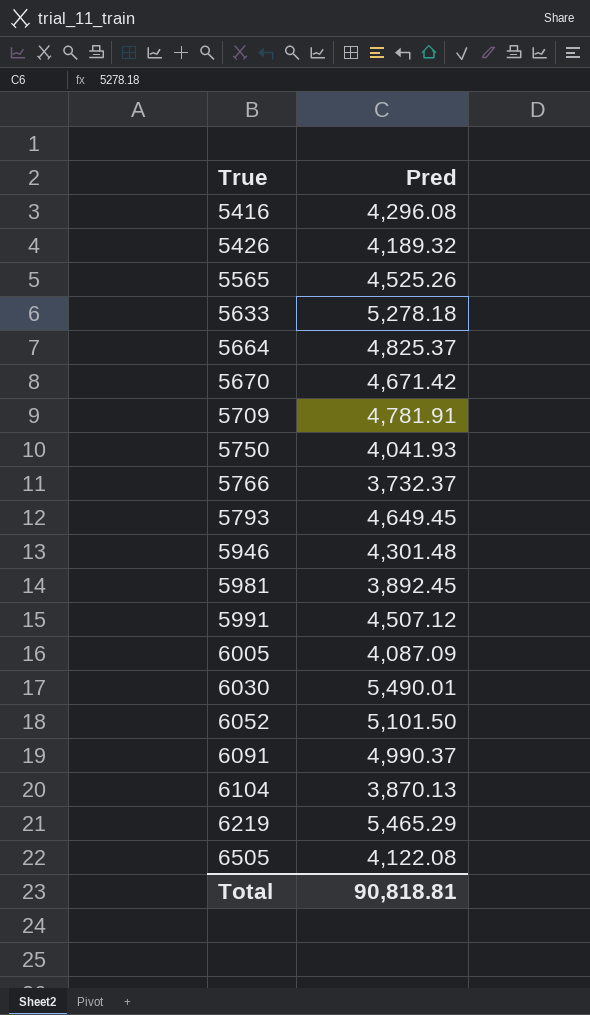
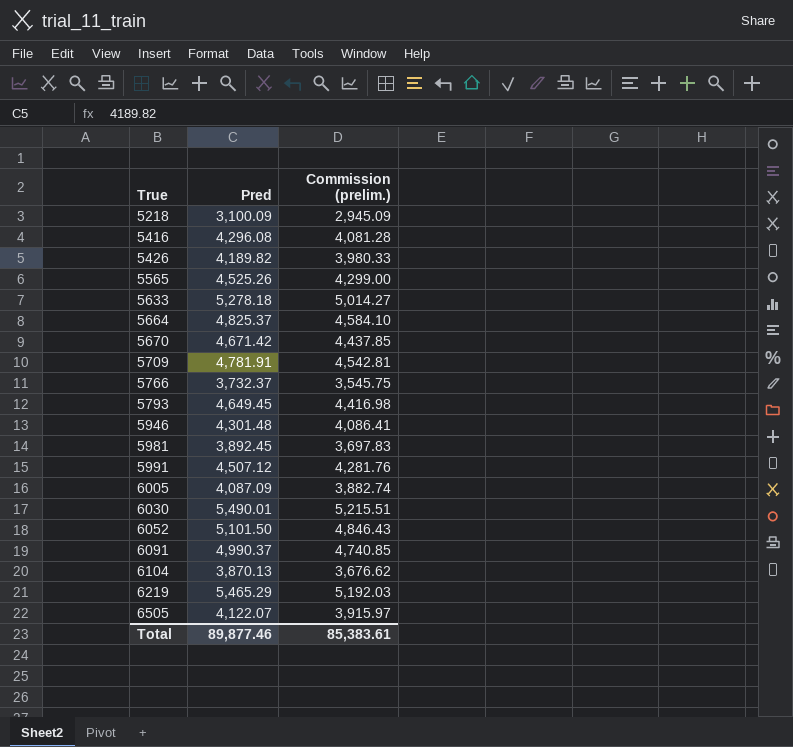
column Commission (prelim.) | formula: none -> [Pred] * 0.95
row 5750: 4,041.93 -> none
row 5218: none -> 3,100.09 | 2,945.09
5426 | Pred: 4,189.32 -> 4,189.82
6505 | Pred: 4,122.08 -> 4,122.07
Total | Pred: 90,818.81 -> 89,877.46

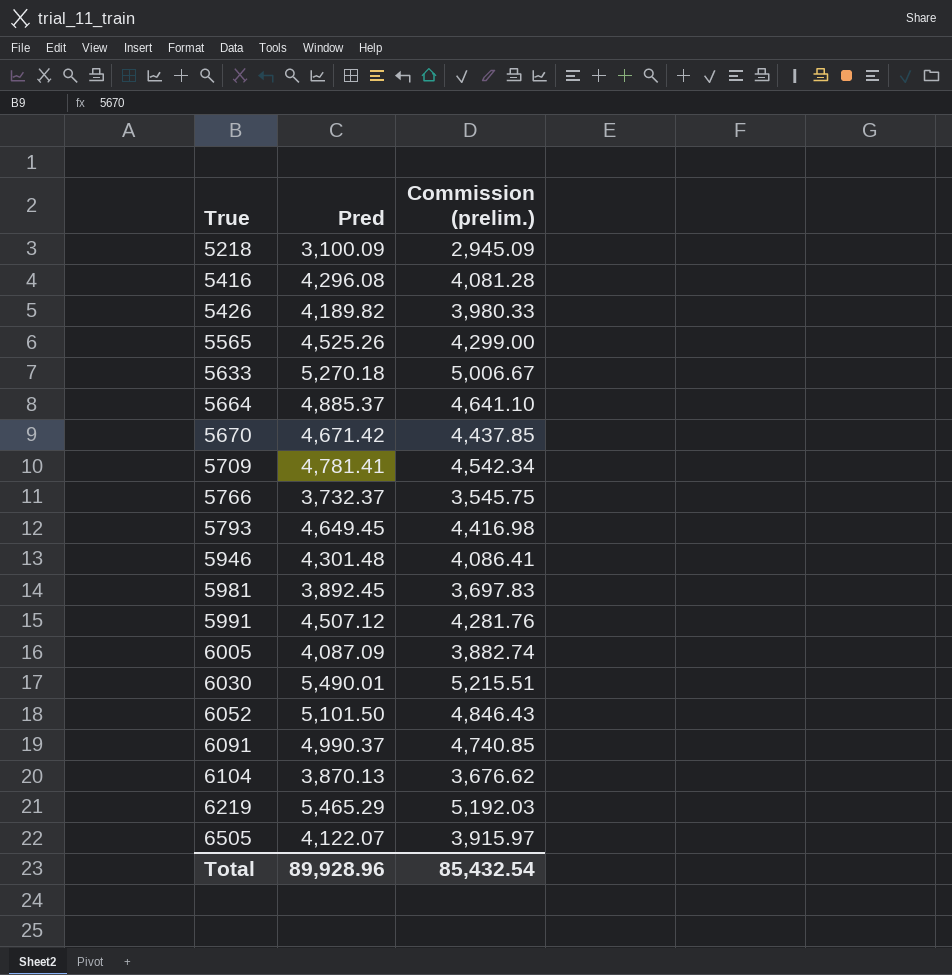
5633 | Pred: 5,278.18 -> 5,270.18
5633 | Commission (prelim.): 5,014.27 -> 5,006.67
5664 | Pred: 4,825.37 -> 4,885.37
5664 | Commission (prelim.): 4,584.10 -> 4,641.10
5709 | Pred: 4,781.91 -> 4,781.41
5709 | Commission (prelim.): 4,542.81 -> 4,542.34
Total | Pred: 89,877.46 -> 89,928.96
Total | Commission (prelim.): 85,383.61 -> 85,432.54

